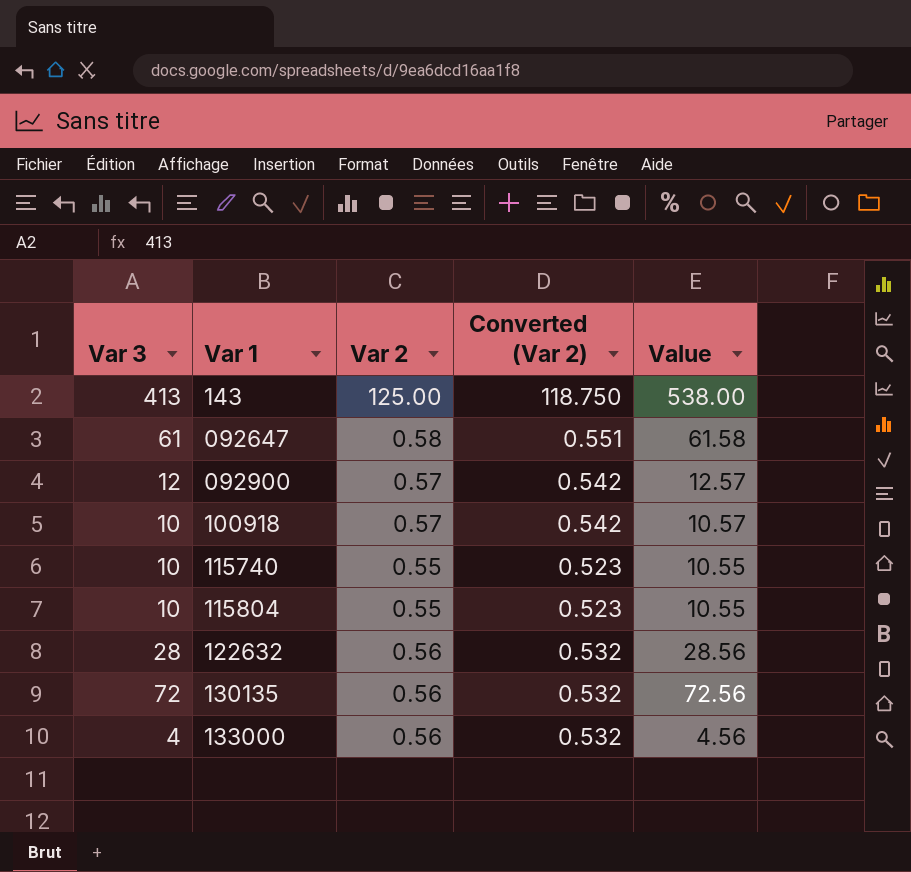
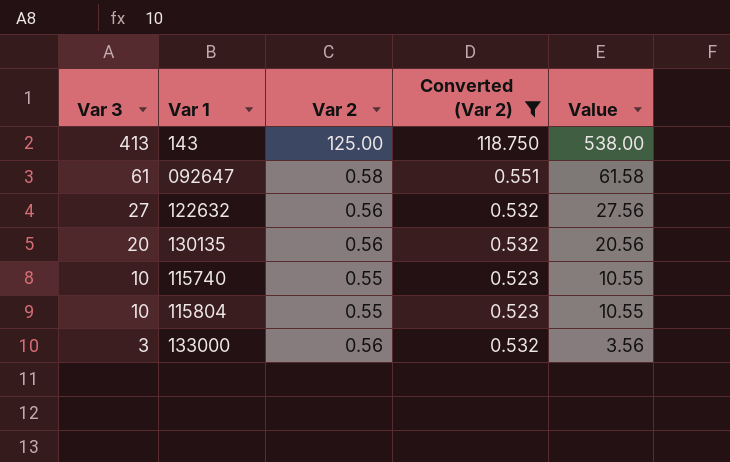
filter: none -> Converted (Var 2) != 0.542
row order: Var 1 ascending -> Var 3 descending
122632 | Var 3: 28 -> 27
122632 | Value: 28.56 -> 27.56
130135 | Var 3: 72 -> 20
130135 | Value: 72.56 -> 20.56
133000 | Var 3: 4 -> 3
133000 | Value: 4.56 -> 3.56

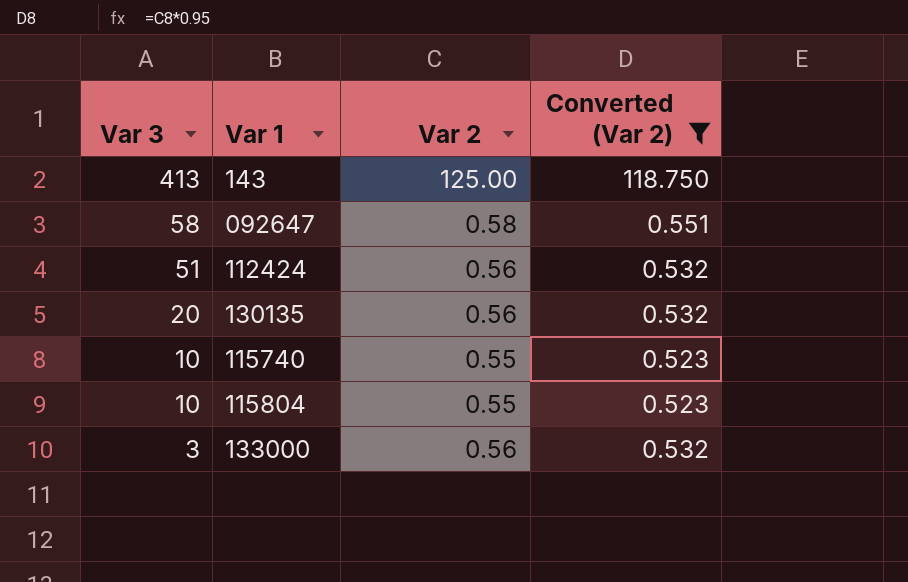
column Value | formula: [Var 3] + [Var 2] -> none
row 122632: 27 | 0.56 | 0.532 | 27.56 -> none
092647 | Var 3: 61 -> 58
row 112424: none -> 51 | 0.56 | 0.532

